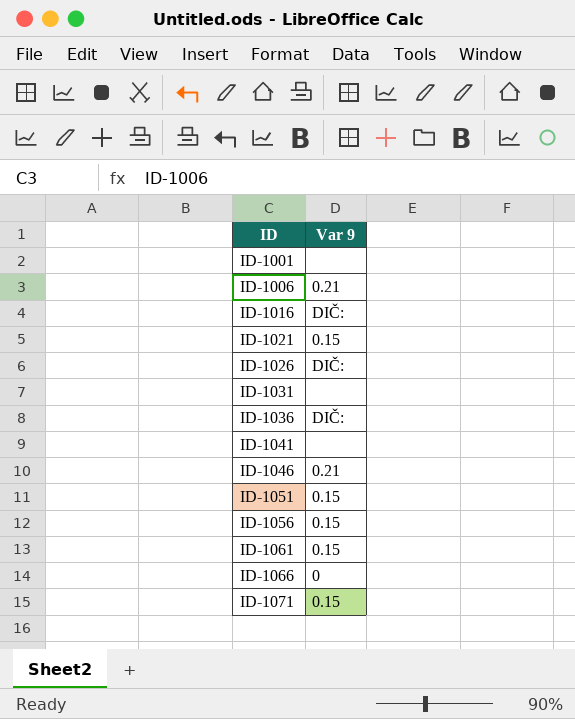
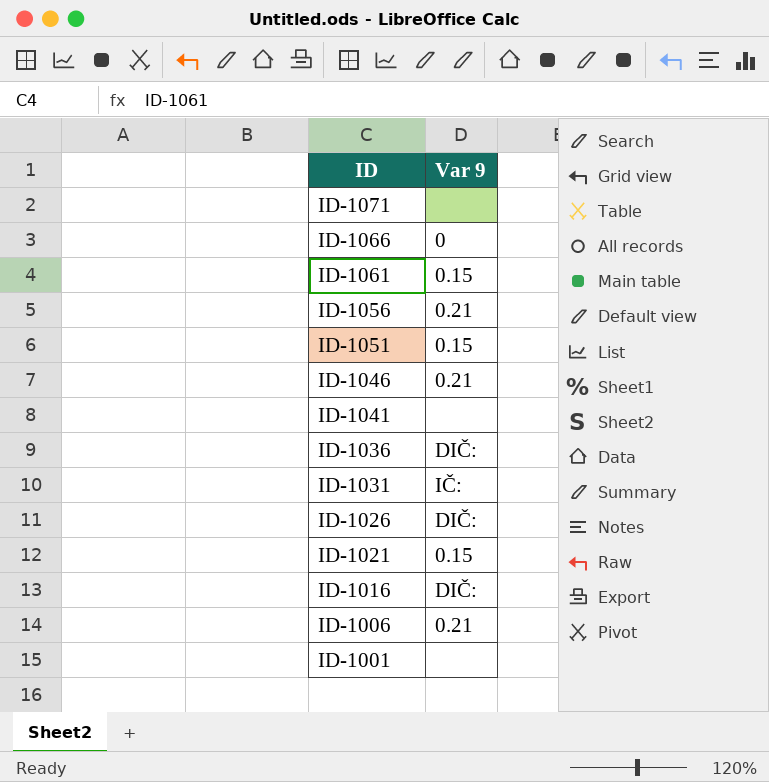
row order: ID ascending -> ID descending
ID-1071 | Var 9: 0.15 -> none
ID-1056 | Var 9: 0.15 -> 0.21
ID-1031 | Var 9: none -> IČ:

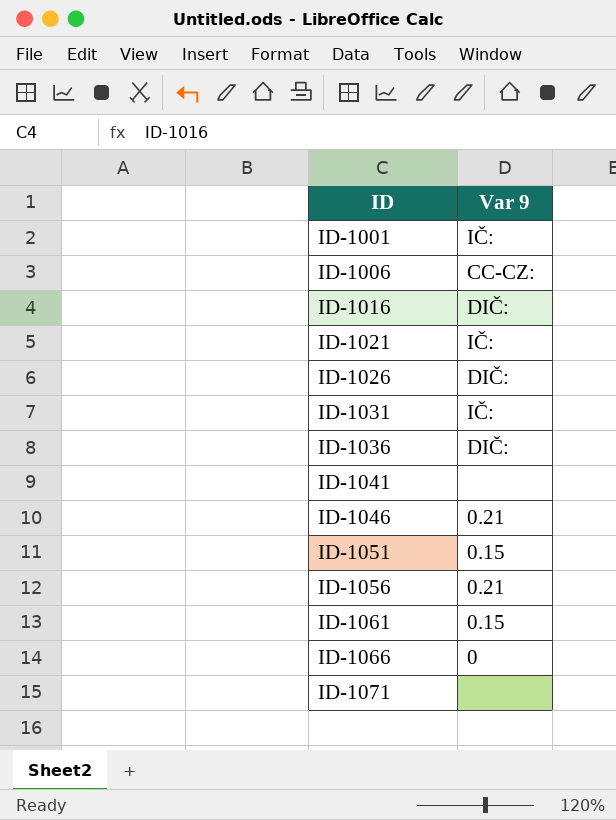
row order: ID descending -> ID ascending
ID-1001 | Var 9: none -> IČ:
ID-1006 | Var 9: 0.21 -> CC-CZ:
ID-1021 | Var 9: 0.15 -> IČ:

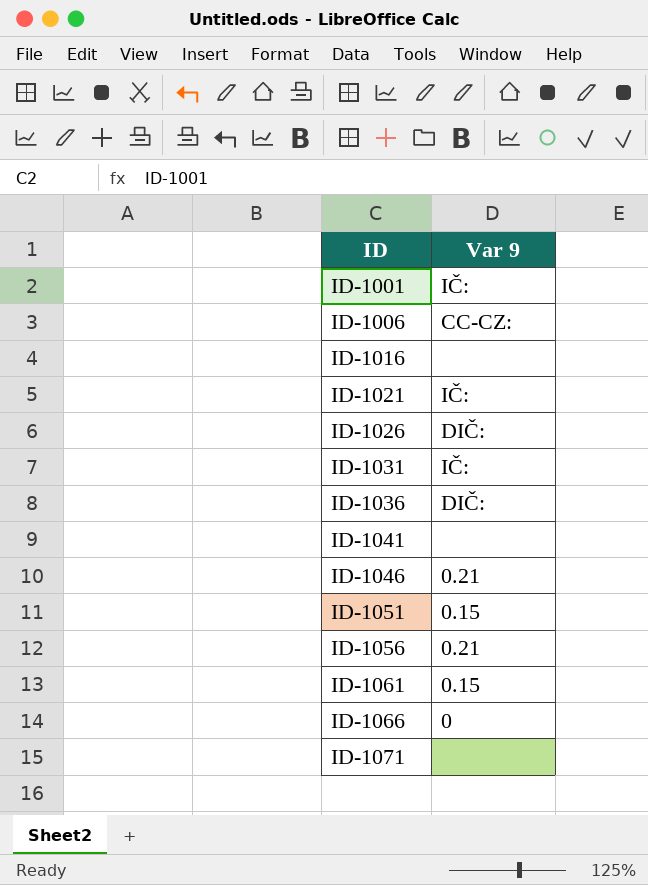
ID-1016 | Var 9: DIČ: -> none

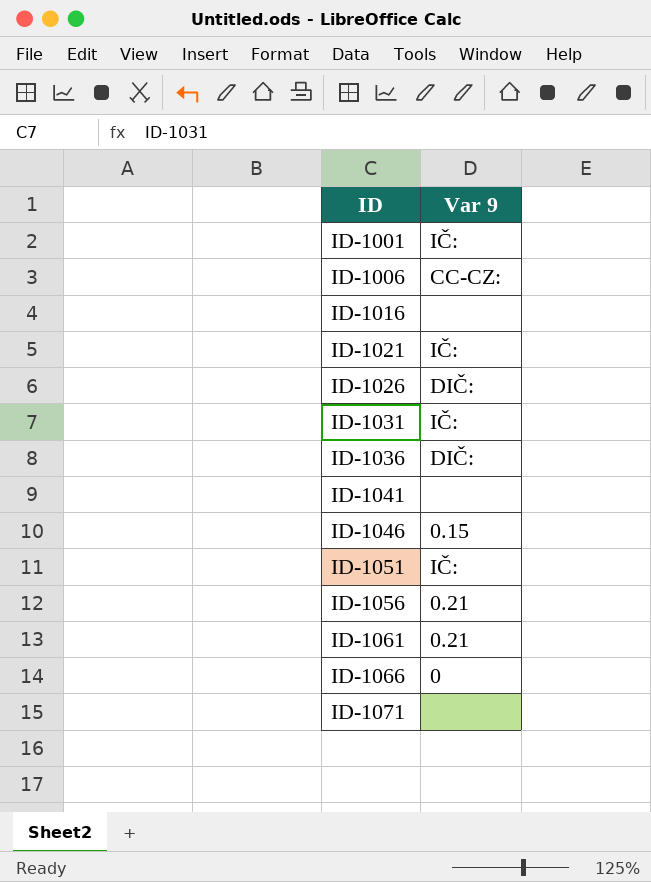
ID-1046 | Var 9: 0.21 -> 0.15
ID-1051 | Var 9: 0.15 -> IČ:
ID-1061 | Var 9: 0.15 -> 0.21

